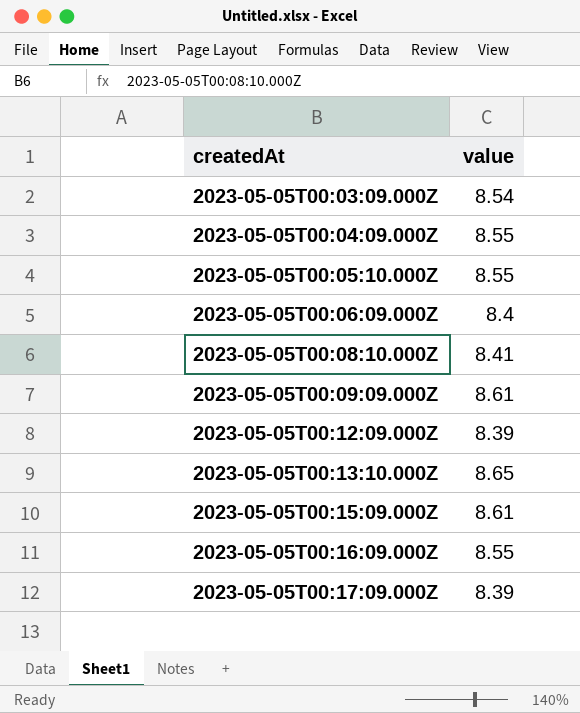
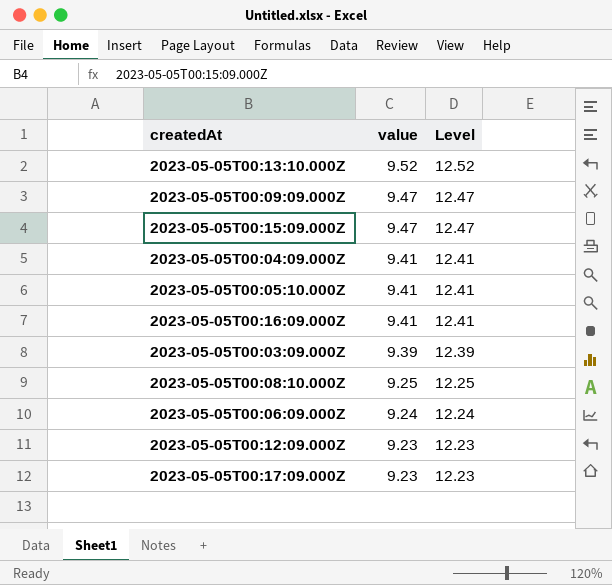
row order: createdAt ascending -> value descending
column Level | formula: none -> [value] + 3
2023-05-05T00:13:10.000Z | value: 8.65 -> 9.52
2023-05-05T00:09:09.000Z | value: 8.61 -> 9.47
2023-05-05T00:15:09.000Z | value: 8.61 -> 9.47
2023-05-05T00:04:09.000Z | value: 8.55 -> 9.41
2023-05-05T00:05:10.000Z | value: 8.55 -> 9.41
2023-05-05T00:16:09.000Z | value: 8.55 -> 9.41
2023-05-05T00:03:09.000Z | value: 8.54 -> 9.39
2023-05-05T00:08:10.000Z | value: 8.41 -> 9.25
2023-05-05T00:06:09.000Z | value: 8.4 -> 9.24
2023-05-05T00:12:09.000Z | value: 8.39 -> 9.23
2023-05-05T00:17:09.000Z | value: 8.39 -> 9.23

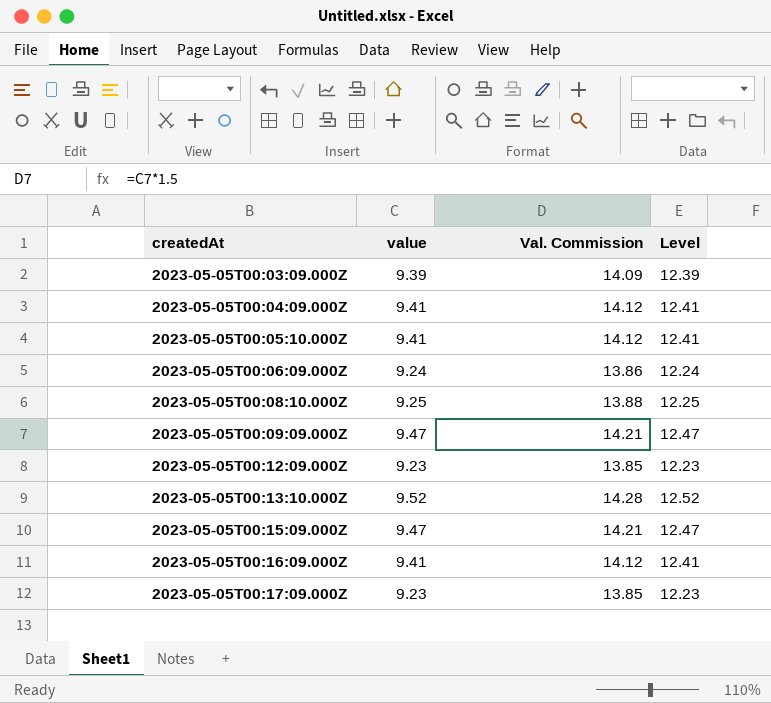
row order: value descending -> createdAt ascending
column Val. Commission | formula: none -> [value] * 1.5

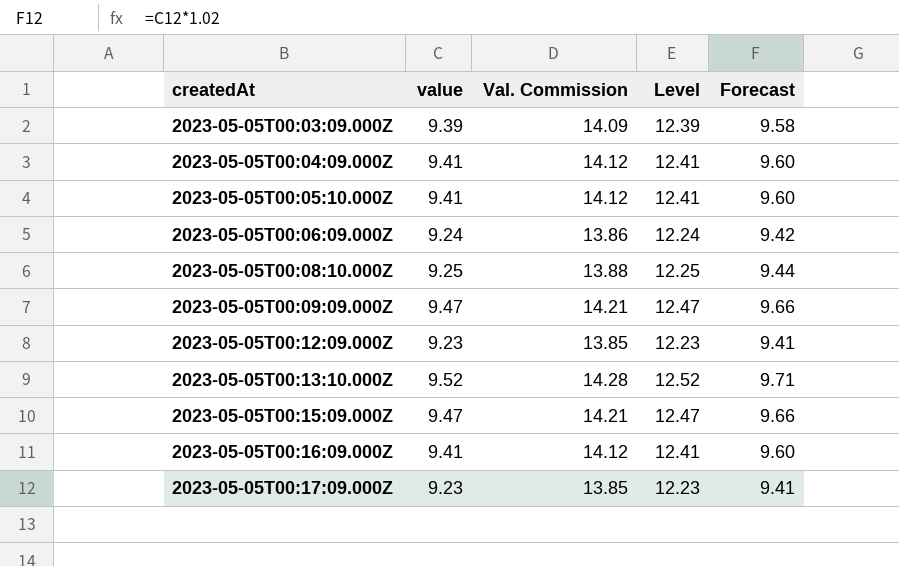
column Forecast | formula: none -> [value] * 1.02

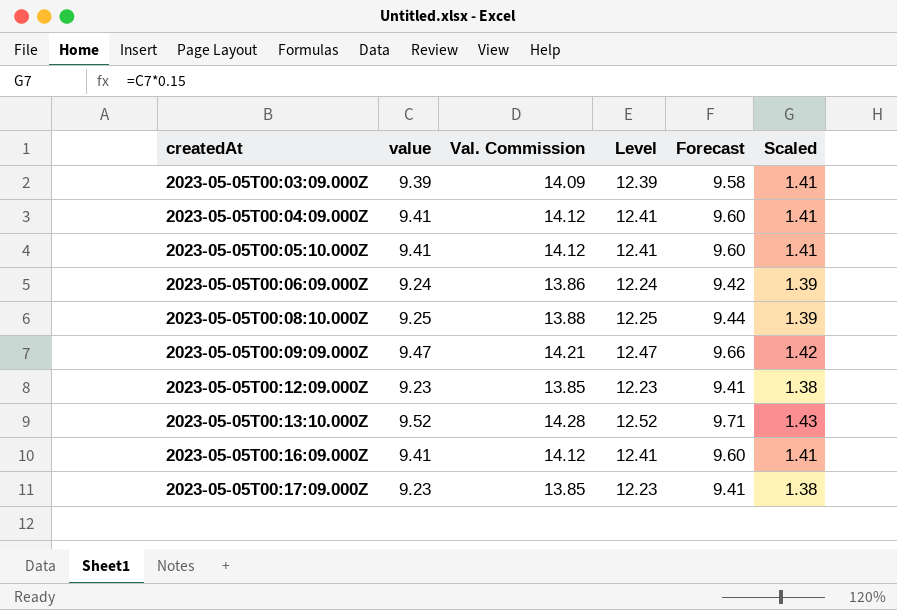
column Scaled | formula: none -> [value] * 0.15
row 2023-05-05T00:15:09.000Z: 9.47 | 14.21 | 12.47 | 9.66 -> none

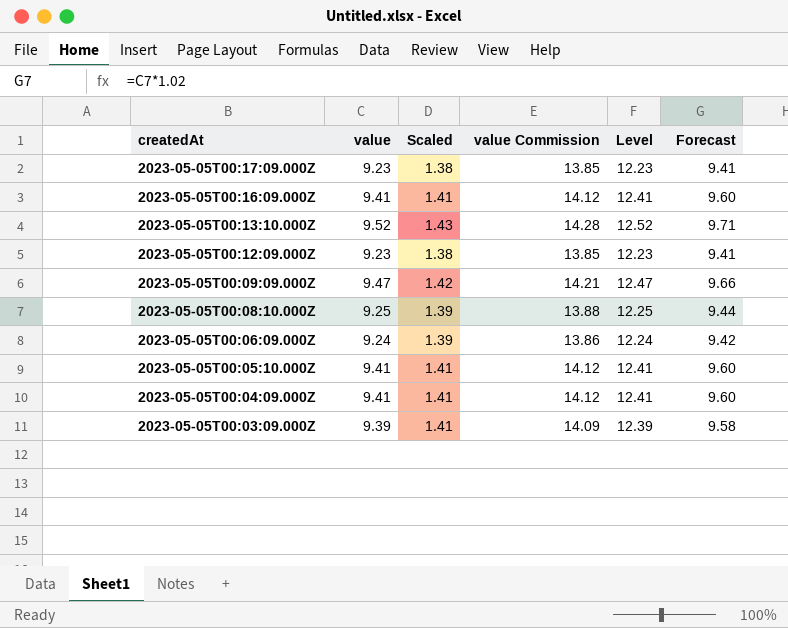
row order: createdAt ascending -> createdAt descending
column Scaled | position: 6 -> 3
column name: Val. Commission -> value Commission

